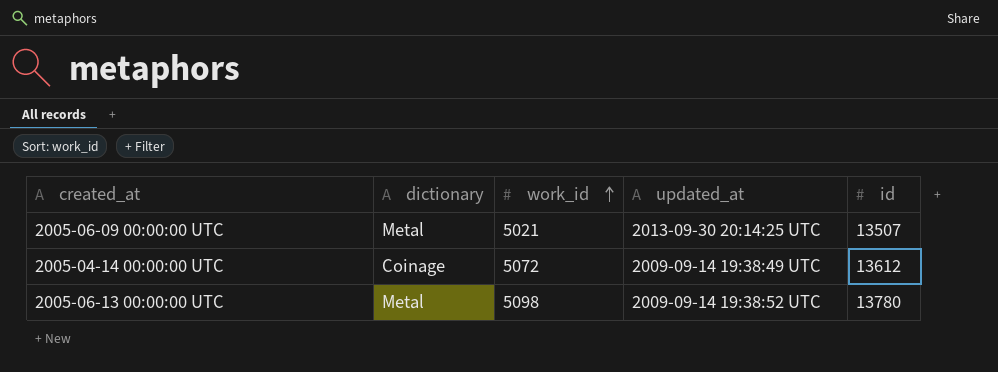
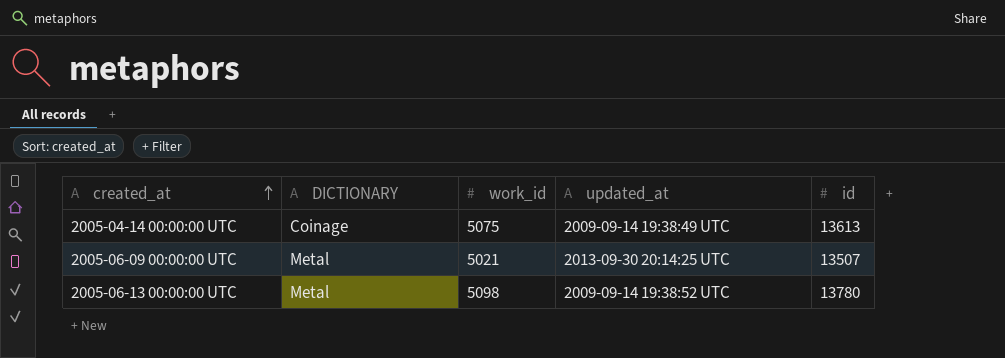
row order: work_id ascending -> created_at ascending
column name: dictionary -> DICTIONARY
2005-04-14 00:00:00 UTC | work_id: 5072 -> 5075
2005-04-14 00:00:00 UTC | id: 13612 -> 13613

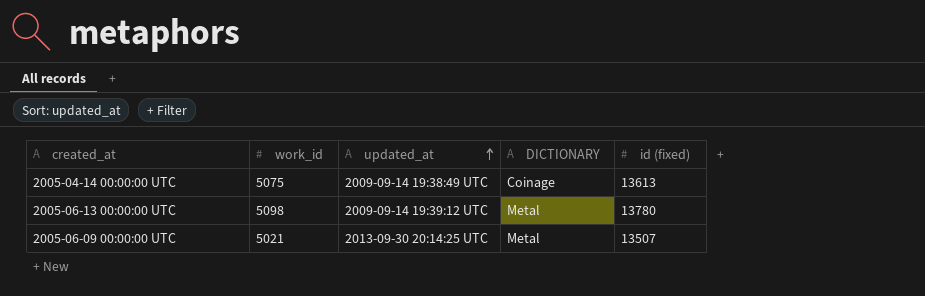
row order: created_at ascending -> updated_at ascending
column DICTIONARY | position: 2 -> 4
column name: id -> id (fixed)
2005-06-13 00:00:00 UTC | updated_at: 2009-09-14 19:38:52 UTC -> 2009-09-14 19:39:12 UTC

